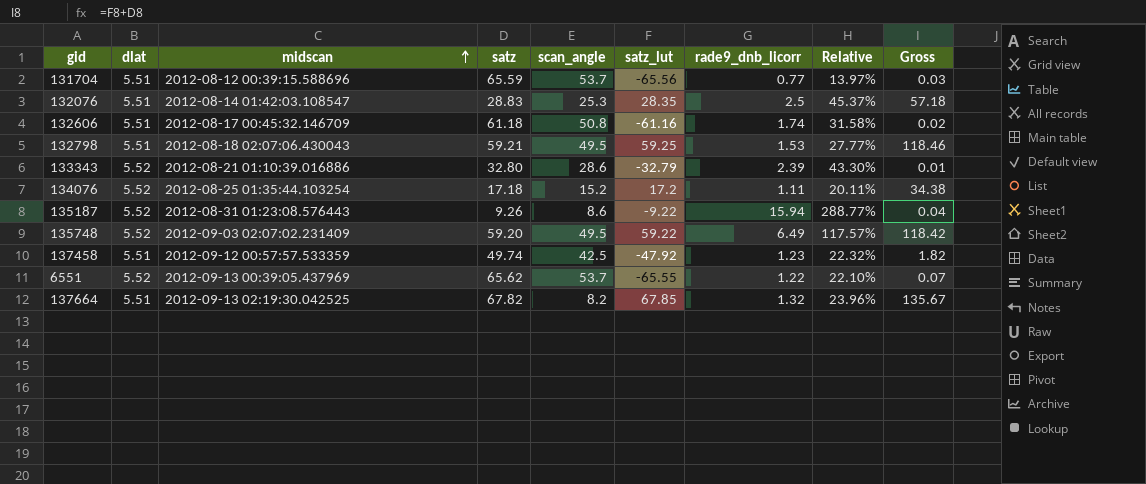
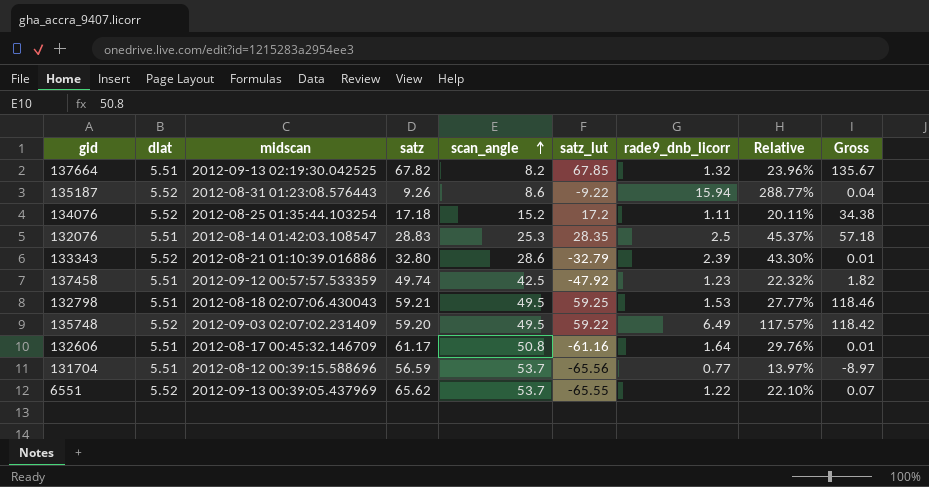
row order: midscan ascending -> scan_angle ascending
132606 | satz: 61.18 -> 61.17
132606 | rade9_dnb_licorr: 1.74 -> 1.64
132606 | Relative: 31.58% -> 29.76%
132606 | Gross: 0.02 -> 0.01
131704 | satz: 65.59 -> 56.59
131704 | Gross: 0.03 -> -8.97

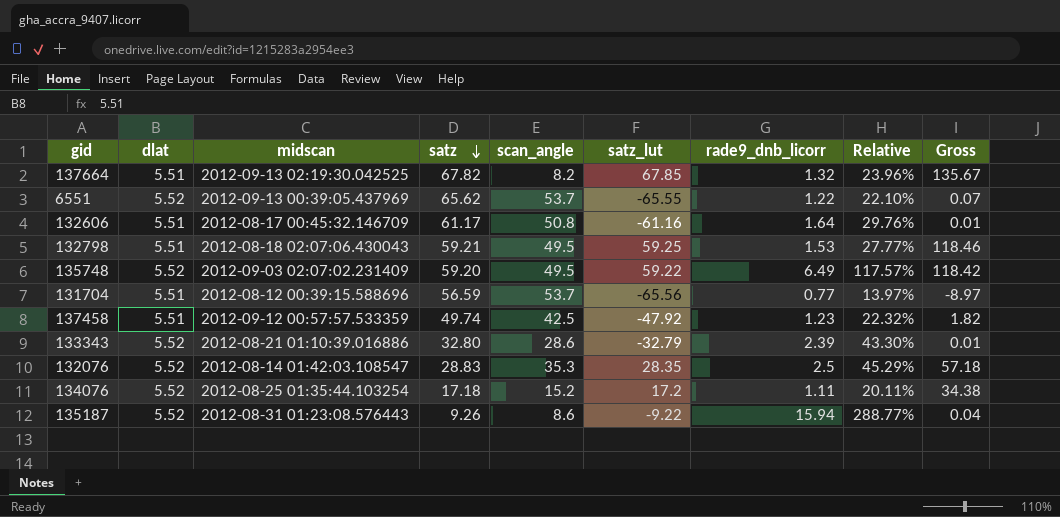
row order: scan_angle ascending -> satz descending
132076 | dlat: 5.51 -> 5.52
132076 | scan_angle: 25.3 -> 35.3
132076 | Relative: 45.37% -> 45.29%

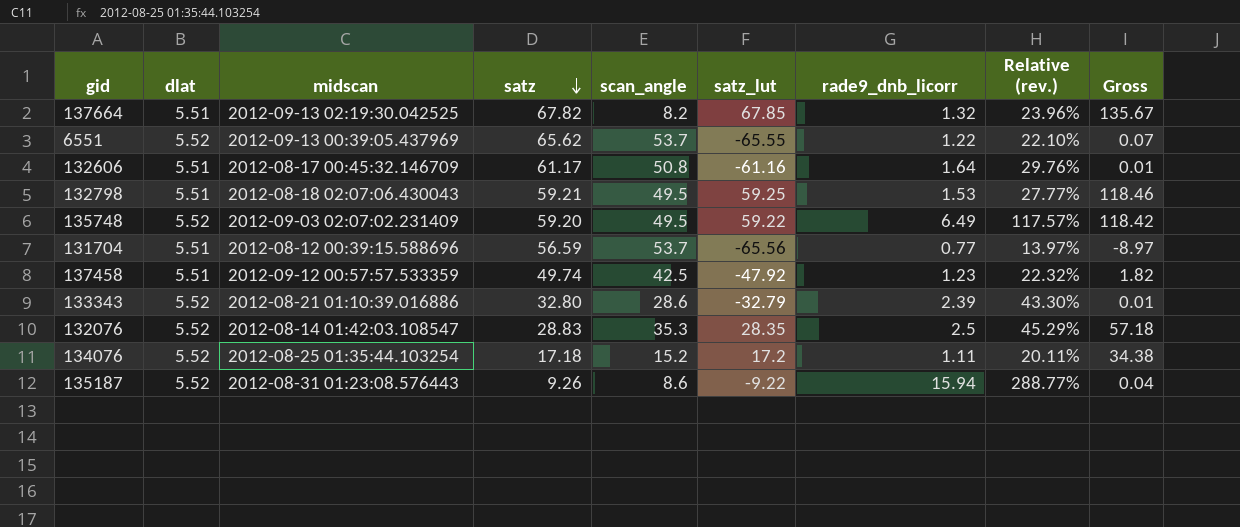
column name: Relative -> Relative (rev.)

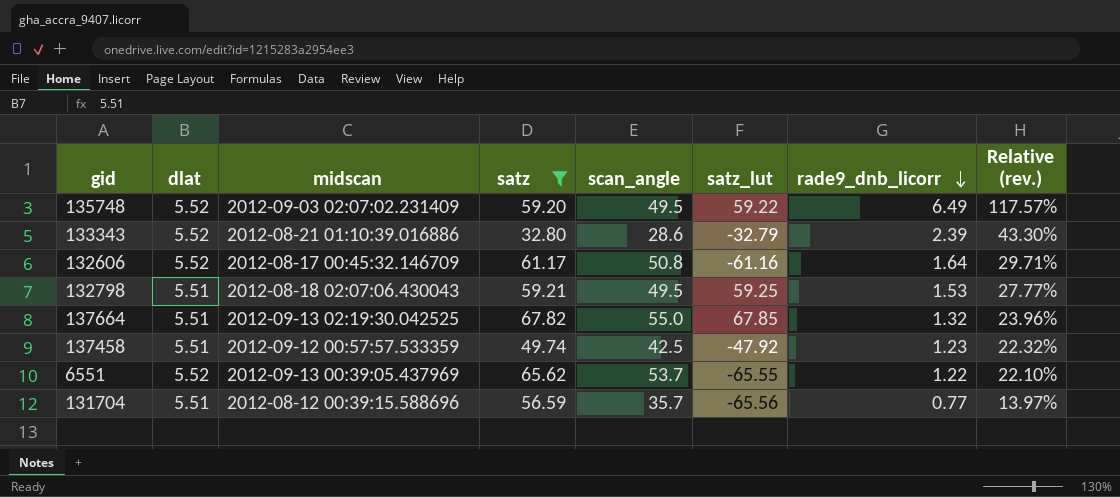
filter: none -> satz >= 32.80
row order: satz descending -> rade9_dnb_licorr descending
column Gross | formula: [satz] + [satz_lut] -> none
132606 | dlat: 5.51 -> 5.52
132606 | Relative (rev.): 29.76% -> 29.71%
137664 | scan_angle: 8.2 -> 55.0
131704 | scan_angle: 53.7 -> 35.7

